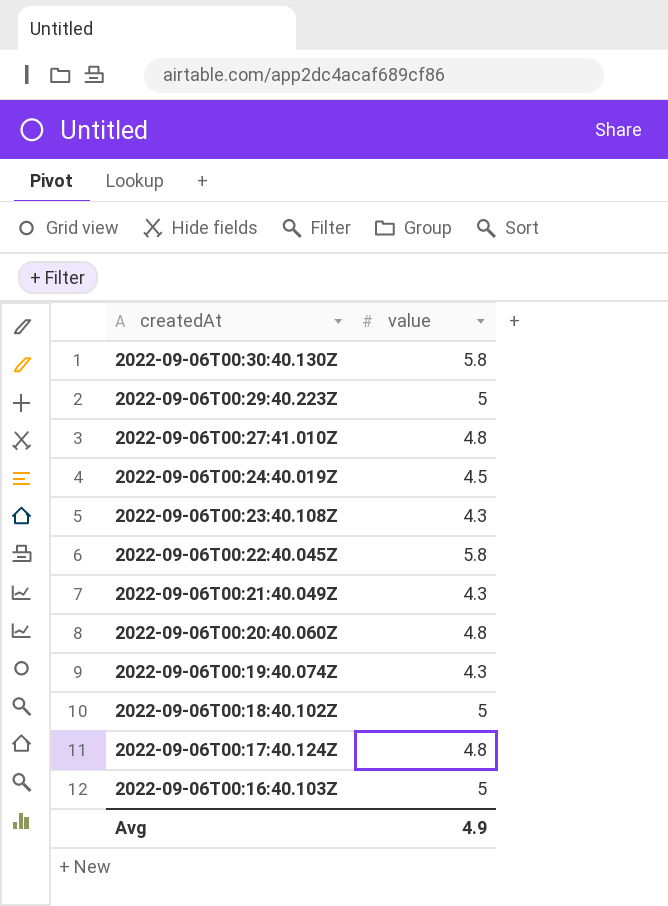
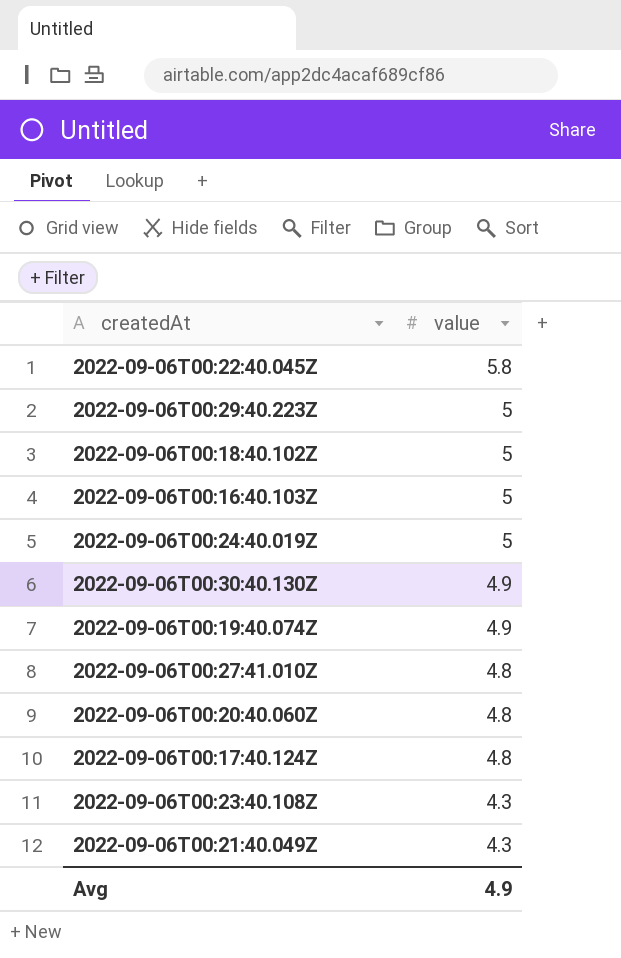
row order: createdAt descending -> value descending
2022-09-06T00:24:40.019Z | value: 4.5 -> 5
2022-09-06T00:30:40.130Z | value: 5.8 -> 4.9
2022-09-06T00:19:40.074Z | value: 4.3 -> 4.9

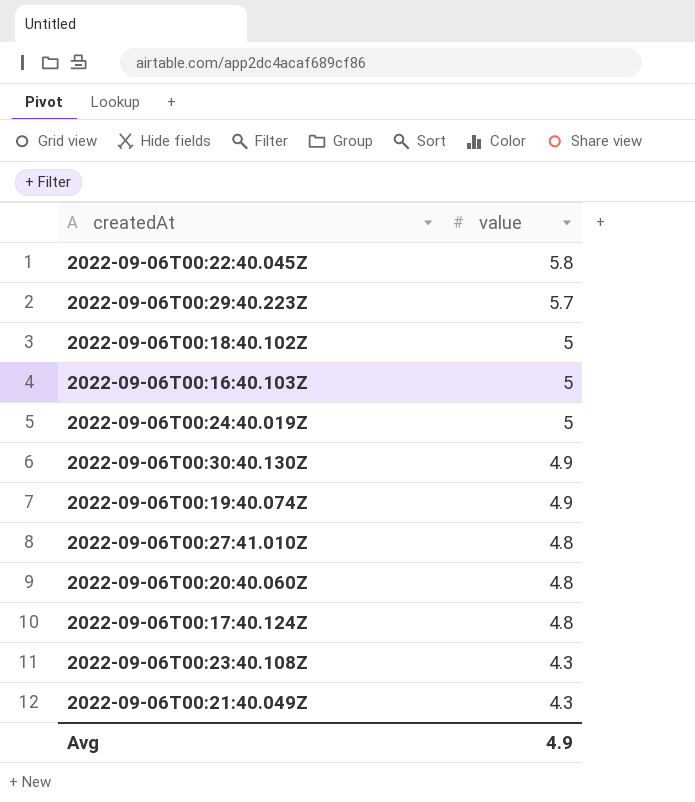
2022-09-06T00:29:40.223Z | value: 5 -> 5.7

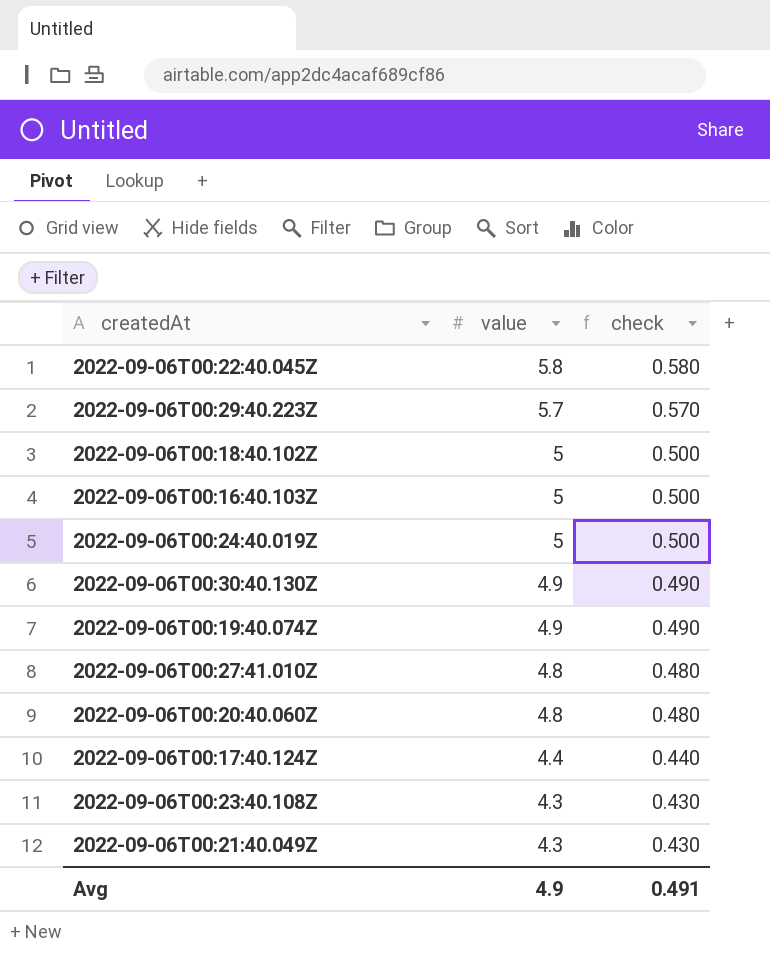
column check | formula: none -> [value] * 0.1
2022-09-06T00:17:40.124Z | value: 4.8 -> 4.4

